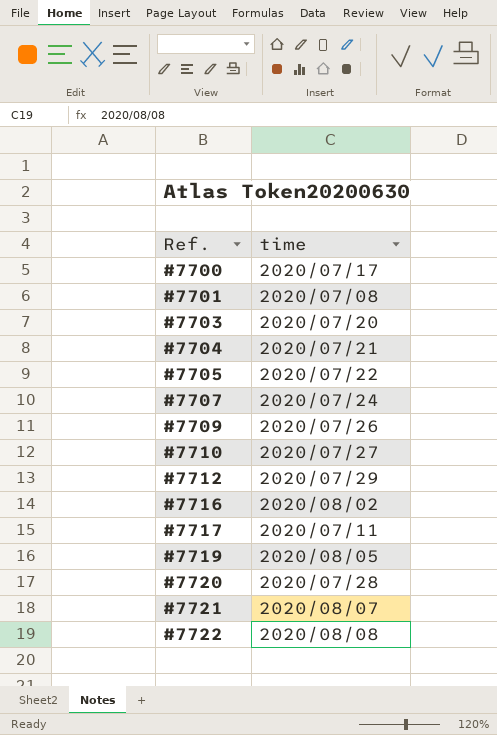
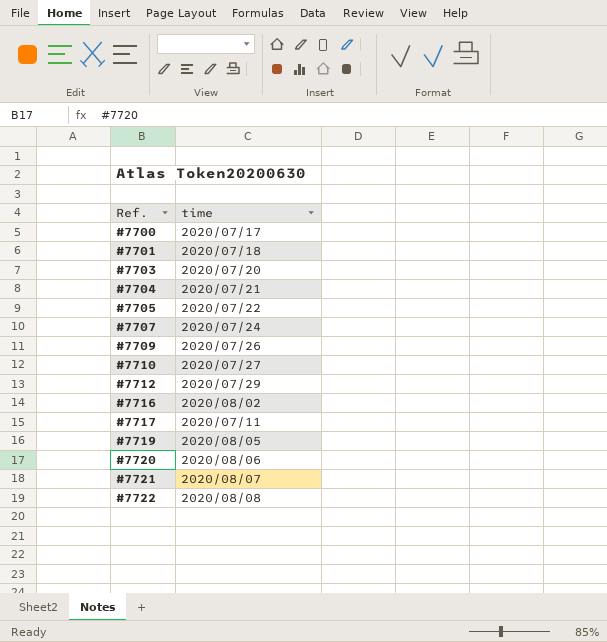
#7701 | time: 2020/07/08 -> 2020/07/18
#7720 | time: 2020/07/28 -> 2020/08/06

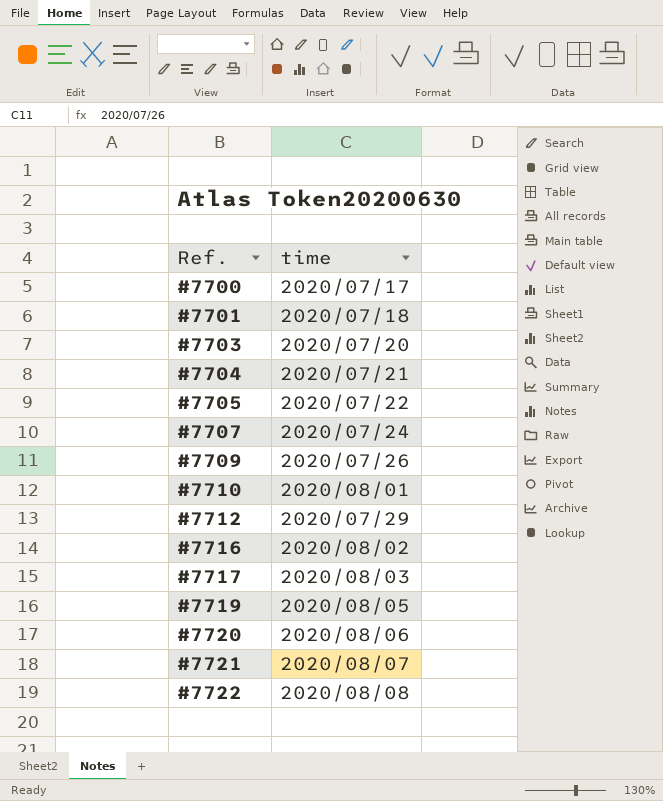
#7710 | time: 2020/07/27 -> 2020/08/01
#7717 | time: 2020/07/11 -> 2020/08/03

